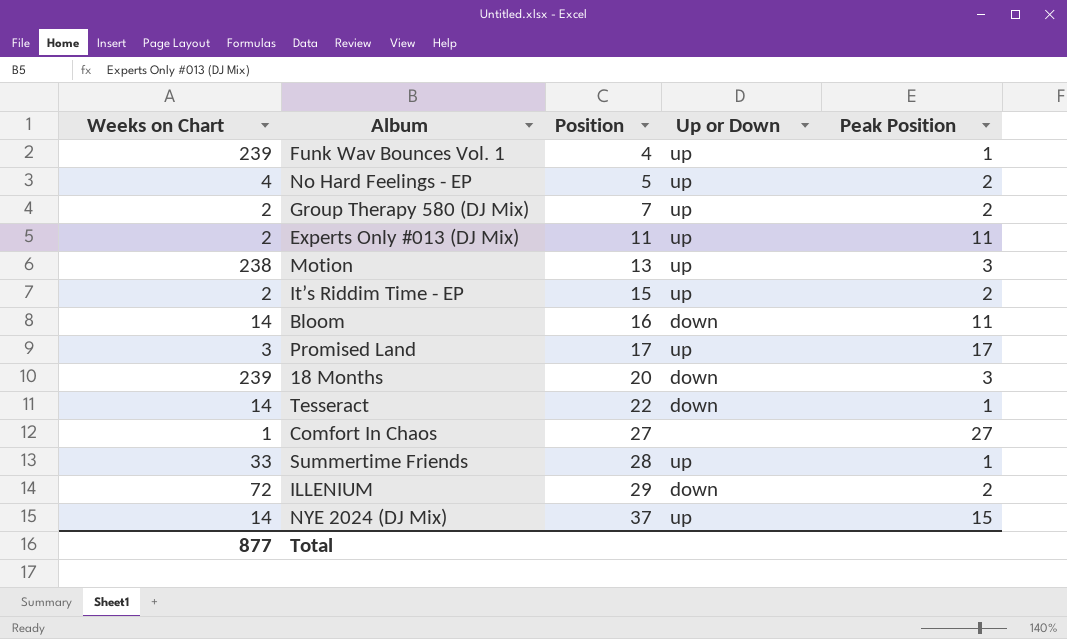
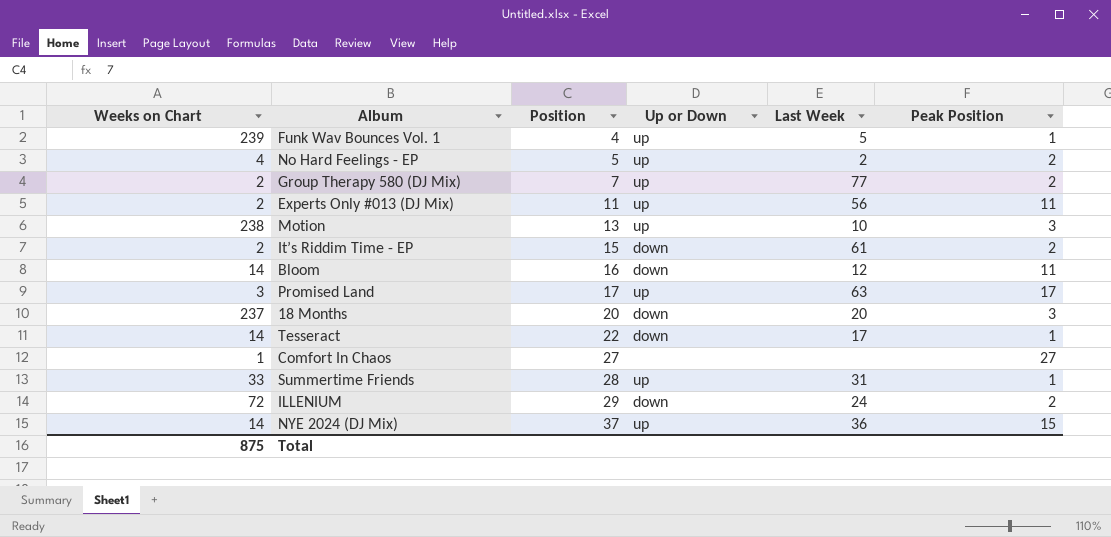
column Last Week | position: none -> 5
It’s Riddim Time - EP | Up or Down: up -> down
18 Months | Weeks on Chart: 239 -> 237
Total | Weeks on Chart: 877 -> 875

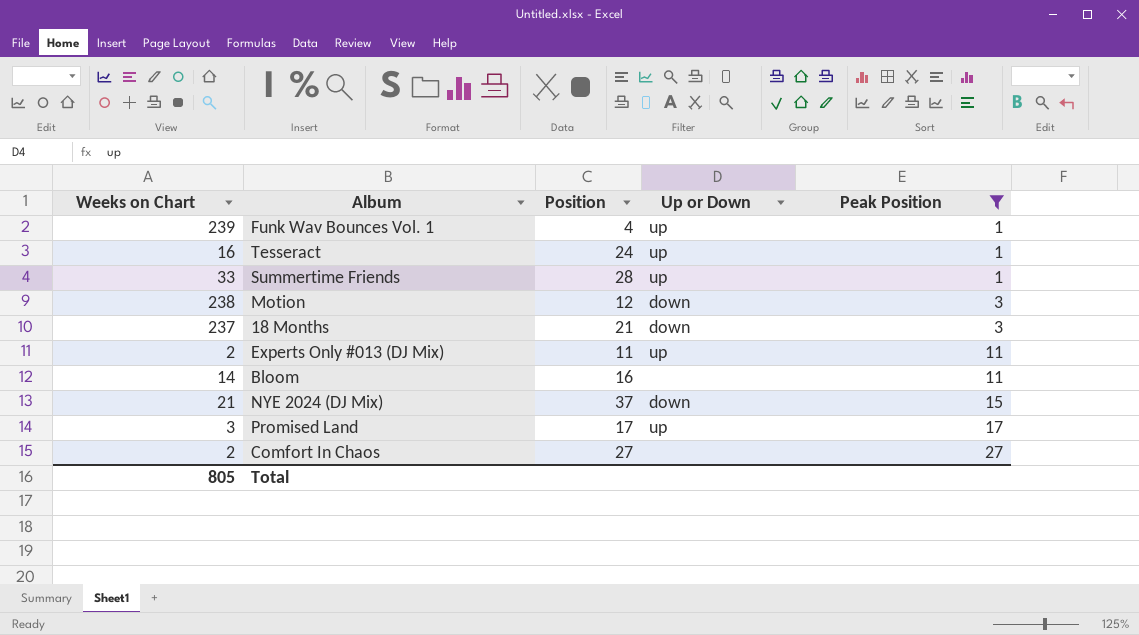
filter: none -> Peak Position != 2
row order: Position ascending -> Peak Position ascending
column Last Week | position: 5 -> none
Tesseract | Weeks on Chart: 14 -> 16
Tesseract | Position: 22 -> 24
Tesseract | Up or Down: down -> up
Motion | Position: 13 -> 12
Motion | Up or Down: up -> down
18 Months | Position: 20 -> 21
Bloom | Up or Down: down -> none
NYE 2024 (DJ Mix) | Weeks on Chart: 14 -> 21
NYE 2024 (DJ Mix) | Up or Down: up -> down
Comfort In Chaos | Weeks on Chart: 1 -> 2
Total | Weeks on Chart: 875 -> 805

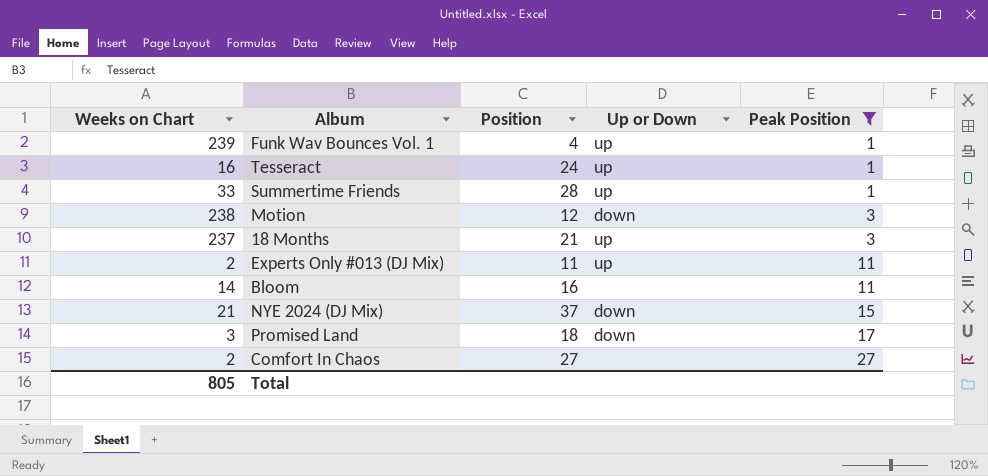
18 Months | Up or Down: down -> up
Promised Land | Position: 17 -> 18
Promised Land | Up or Down: up -> down

